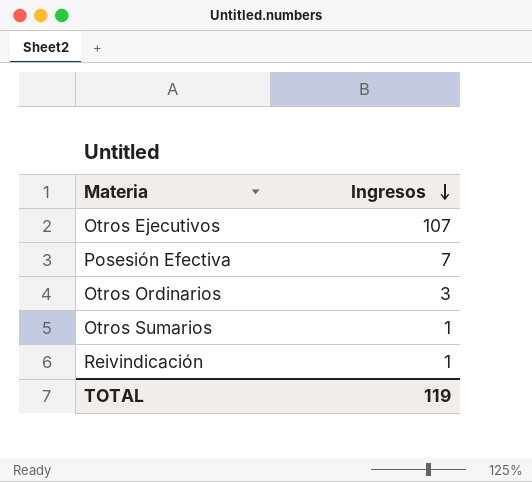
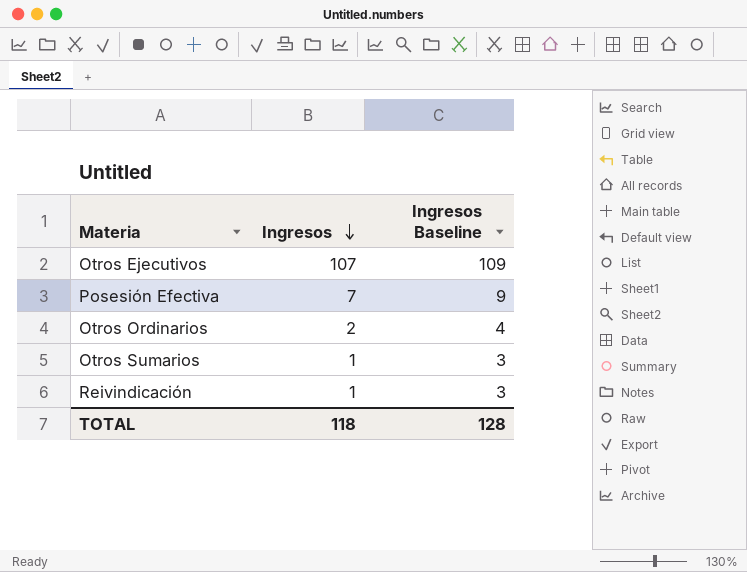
column Ingresos Baseline | formula: none -> [Ingresos] + 2
Otros Ordinarios | Ingresos: 3 -> 2
TOTAL | Ingresos: 119 -> 118

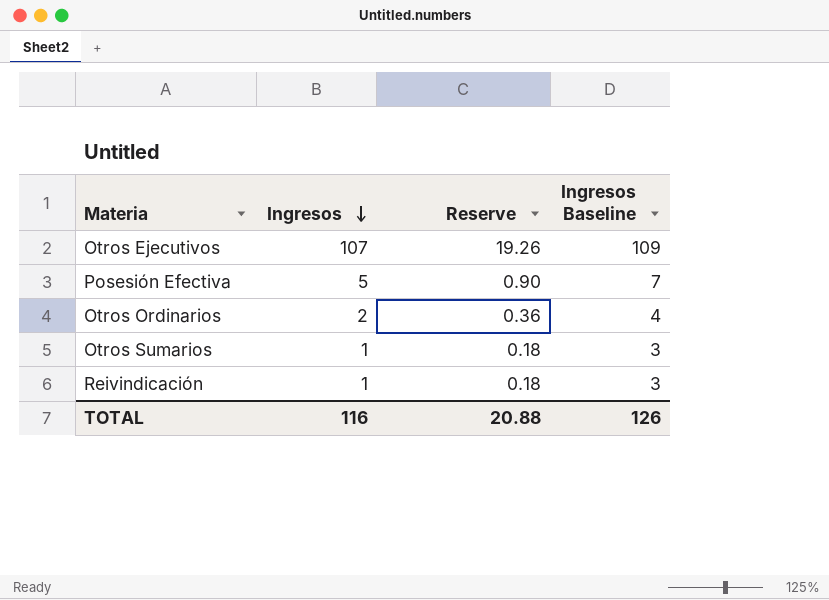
column Reserve | formula: none -> [Ingresos] * 0.18
Posesión Efectiva | Ingresos: 7 -> 5
Posesión Efectiva | Ingresos Baseline: 9 -> 7
TOTAL | Ingresos: 118 -> 116
TOTAL | Ingresos Baseline: 128 -> 126

